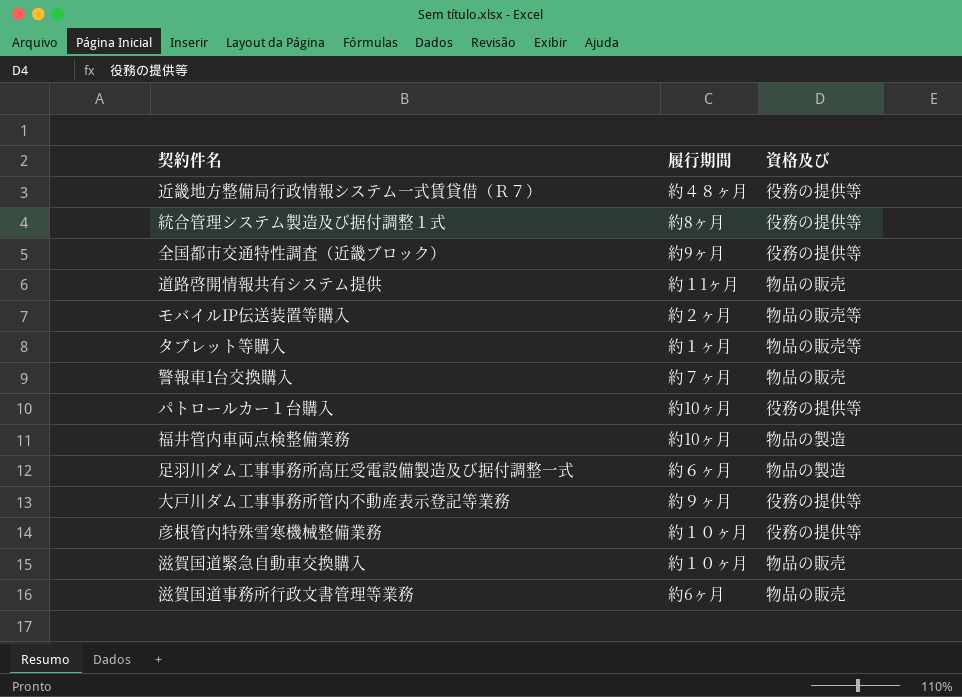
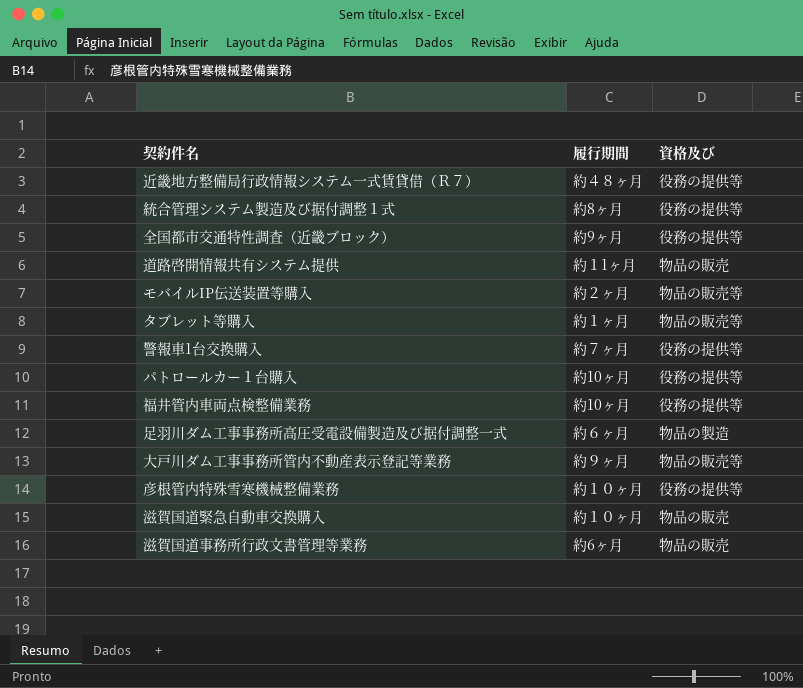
警報車1台交換購入 | 資格及び: 物品の販売 -> 役務の提供等
福井管内車両点検整備業務 | 資格及び: 物品の製造 -> 役務の提供等
大戸川ダム工事事務所管内不動産表示登記等業務 | 資格及び: 役務の提供等 -> 物品の販売等

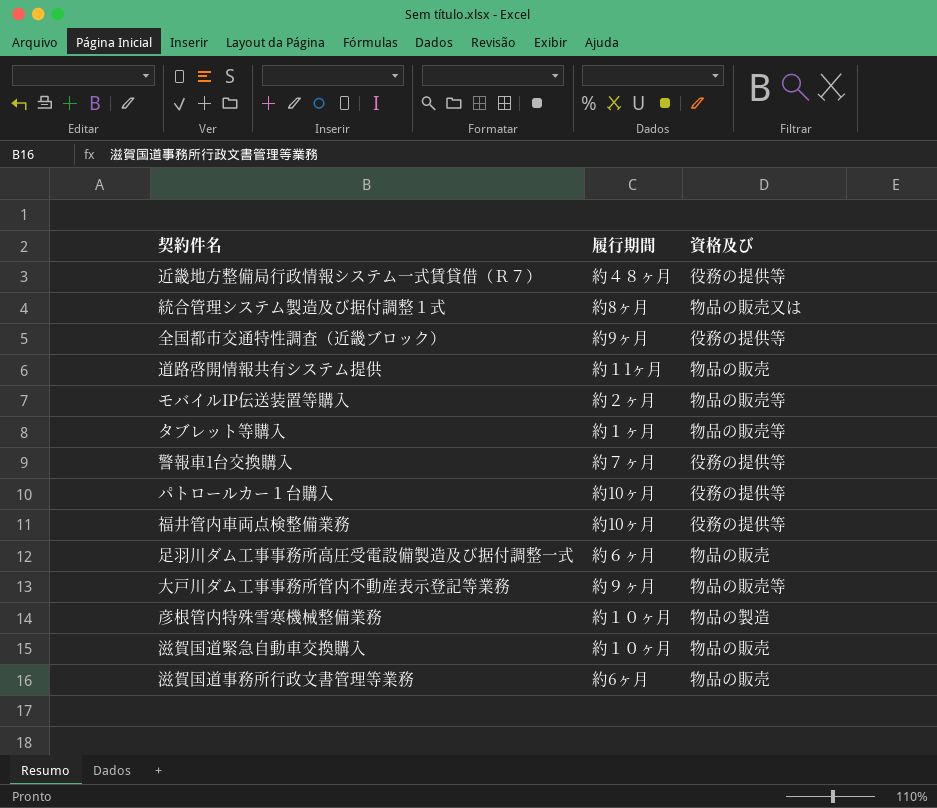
統合管理システム製造及び据付調整１式 | 資格及び: 役務の提供等 -> 物品の販売又は
足羽川ダム工事事務所高圧受電設備製造及び据付調整一式 | 資格及び: 物品の製造 -> 物品の販売
彦根管内特殊雪寒機械整備業務 | 資格及び: 役務の提供等 -> 物品の製造

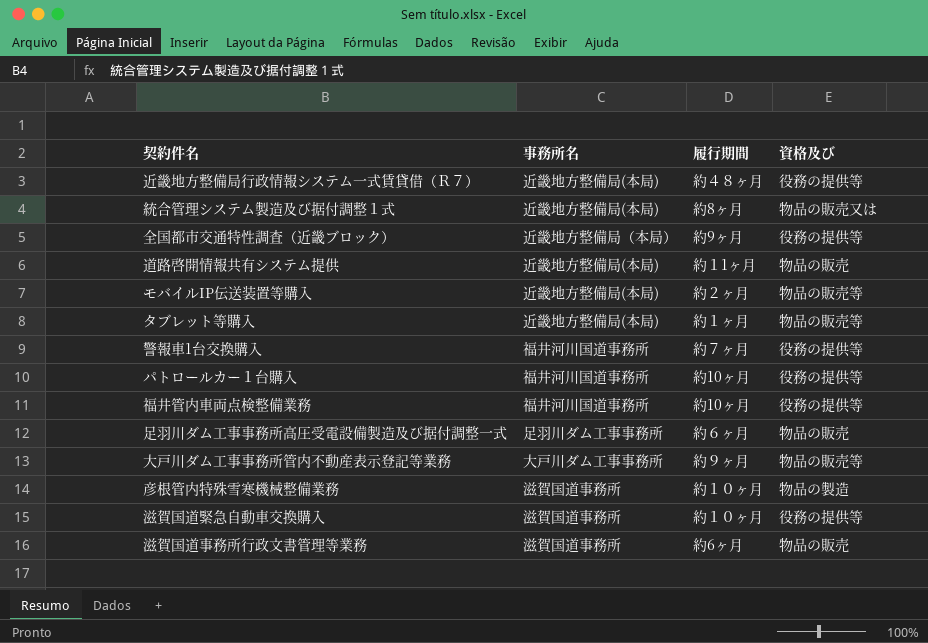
column 事務所名 | position: none -> 2
滋賀国道緊急自動車交換購入 | 資格及び: 物品の販売 -> 役務の提供等

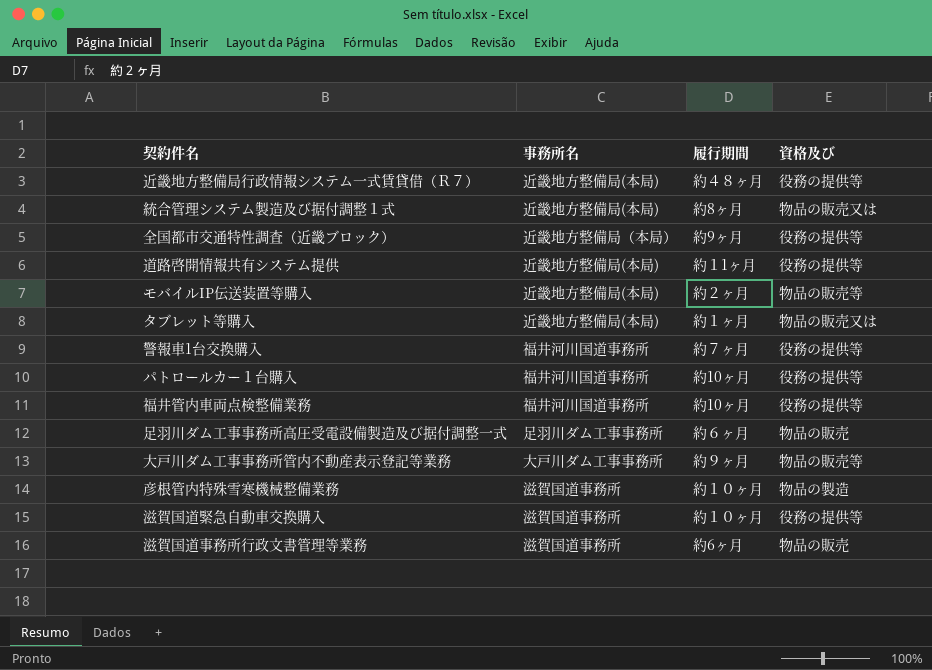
道路啓開情報共有システム提供 | 資格及び: 物品の販売 -> 役務の提供等
タブレット等購入 | 資格及び: 物品の販売等 -> 物品の販売又は

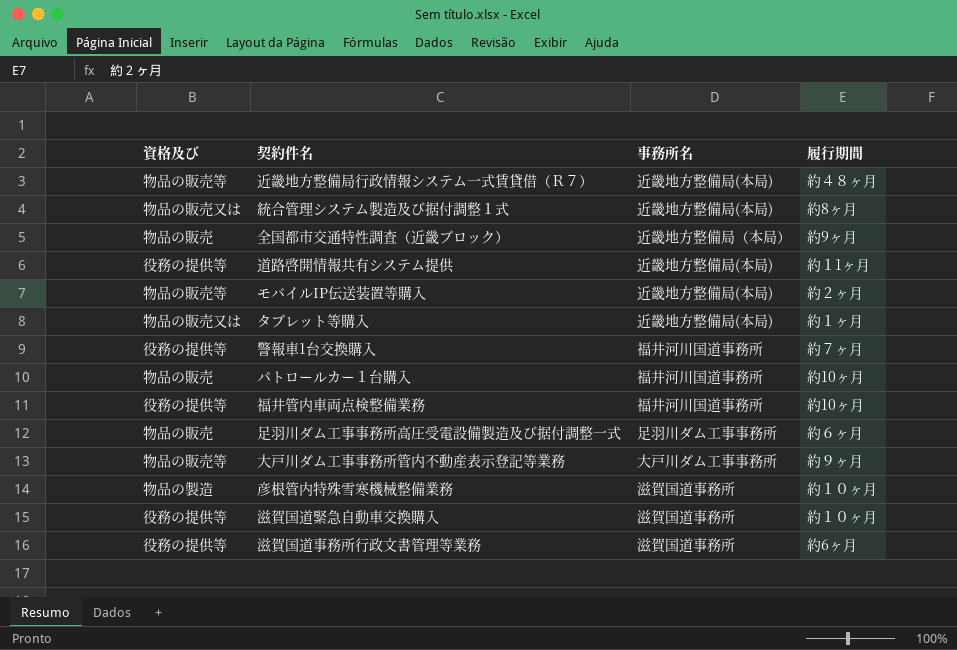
column 資格及び | position: 4 -> 1
近畿地方整備局行政情報システム一式賃貸借（Ｒ７） | 資格及び: 役務の提供等 -> 物品の販売等
全国都市交通特性調査（近畿ブロック） | 資格及び: 役務の提供等 -> 物品の販売
パトロールカー１台購入 | 資格及び: 役務の提供等 -> 物品の販売
滋賀国道事務所行政文書管理等業務 | 資格及び: 物品の販売 -> 役務の提供等

